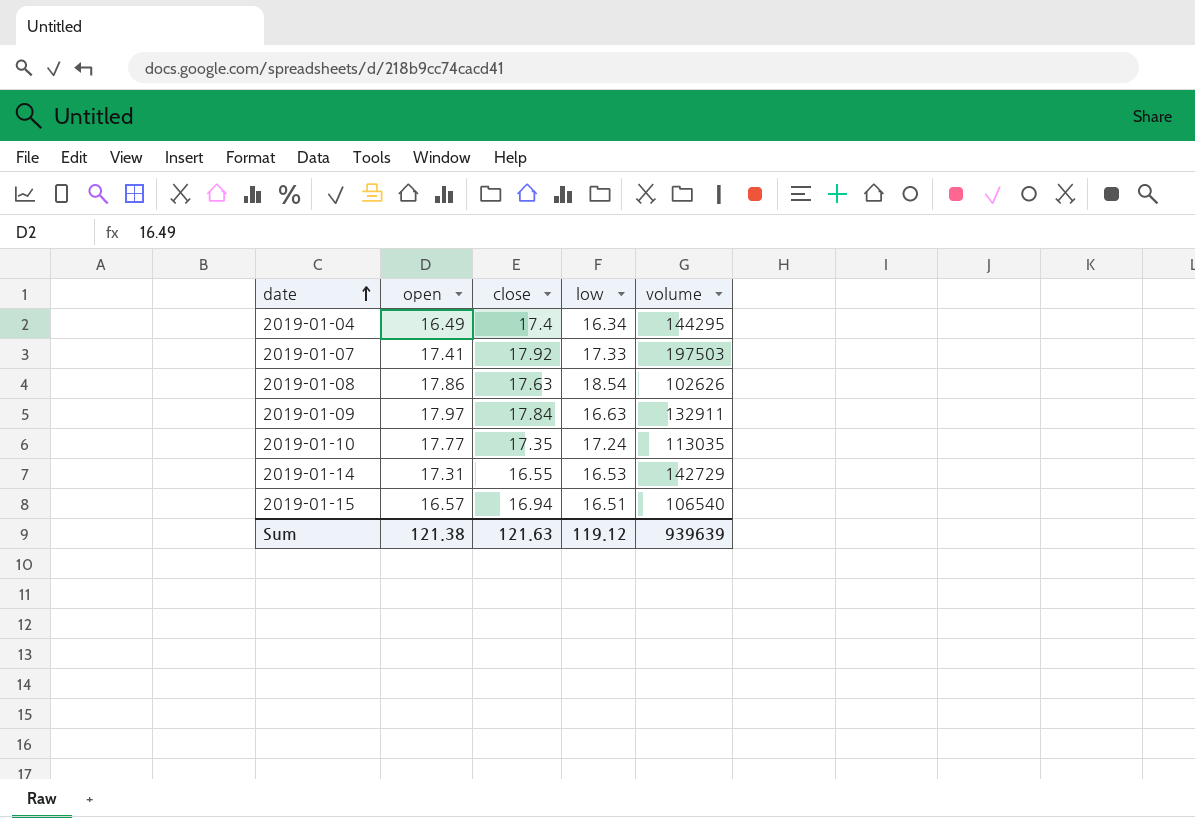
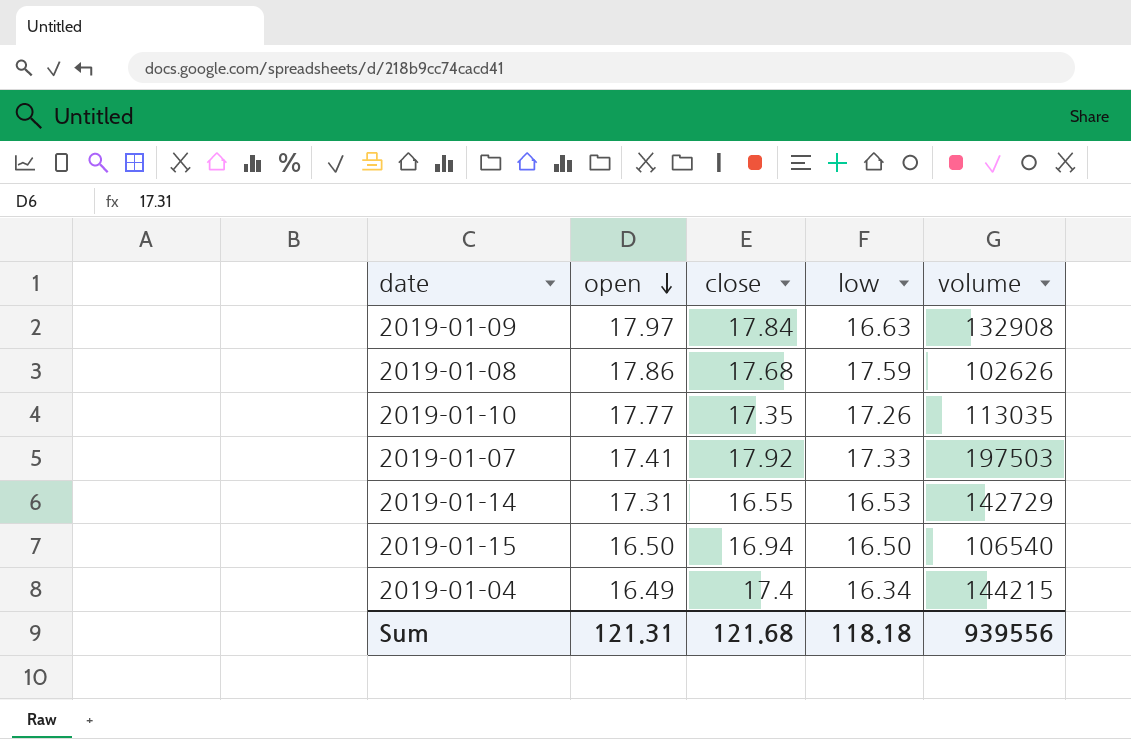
row order: date ascending -> open descending
2019-01-09 | volume: 132911 -> 132908
2019-01-08 | close: 17.63 -> 17.68
2019-01-08 | low: 18.54 -> 17.59
2019-01-10 | low: 17.24 -> 17.26
2019-01-15 | open: 16.57 -> 16.50
2019-01-15 | low: 16.51 -> 16.50
2019-01-04 | volume: 144295 -> 144215
Sum | open: 121.38 -> 121.31
Sum | close: 121.63 -> 121.68
Sum | low: 119.12 -> 118.18
Sum | volume: 939639 -> 939556

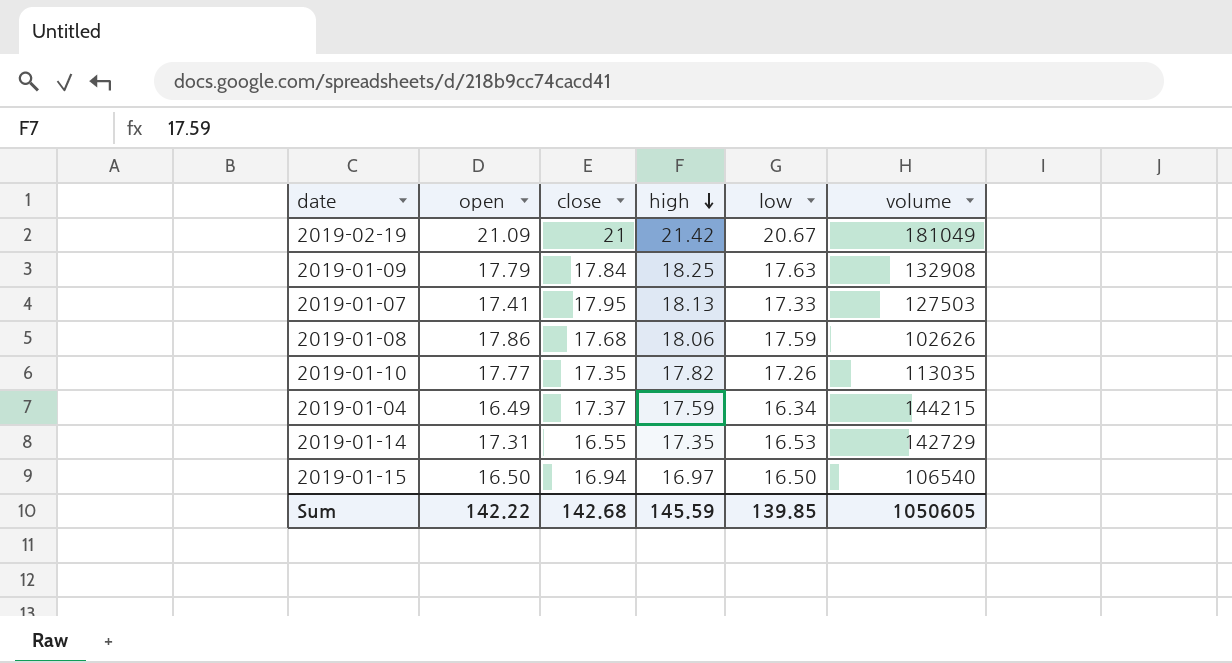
row order: open descending -> high descending
column high | position: none -> 4
row 2019-02-19: none -> 21.09 | 21 | 21.42 | 20.67 | 181049
2019-01-09 | open: 17.97 -> 17.79
2019-01-09 | low: 16.63 -> 17.63
2019-01-07 | close: 17.92 -> 17.95
2019-01-07 | volume: 197503 -> 127503
2019-01-04 | close: 17.4 -> 17.37
Sum | open: 121.31 -> 142.22
Sum | close: 121.68 -> 142.68
Sum | low: 118.18 -> 139.85
Sum | volume: 939556 -> 1050605

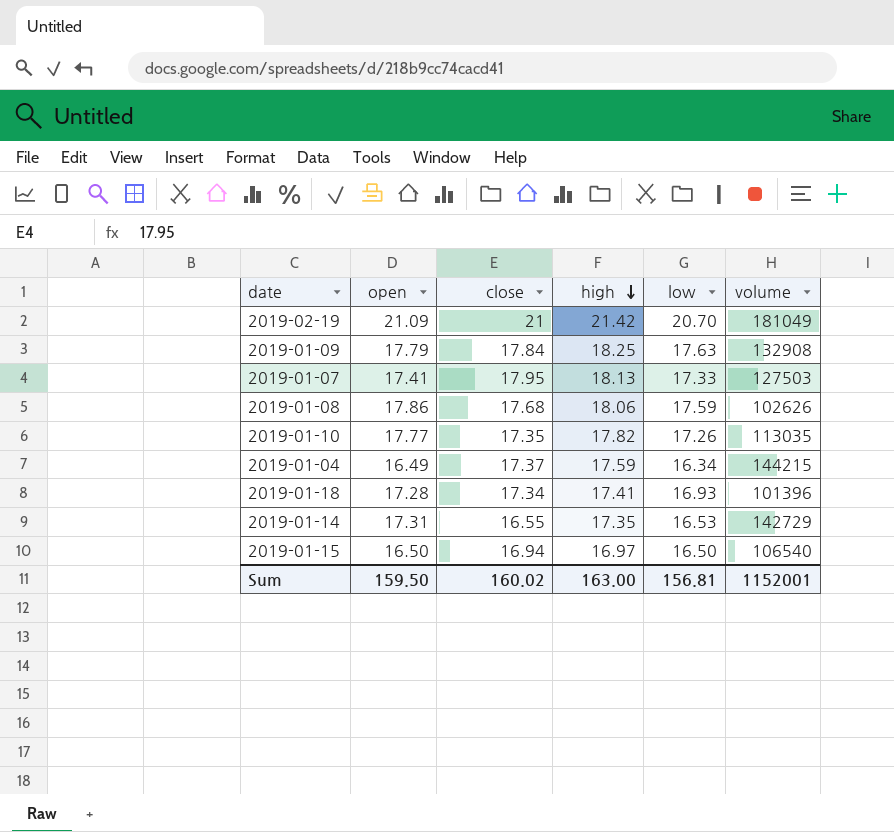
2019-02-19 | low: 20.67 -> 20.70
row 2019-01-18: none -> 17.28 | 17.34 | 17.41 | 16.93 | 101396
Sum | open: 142.22 -> 159.50
Sum | close: 142.68 -> 160.02
Sum | high: 145.59 -> 163.00
Sum | low: 139.85 -> 156.81
Sum | volume: 1050605 -> 1152001

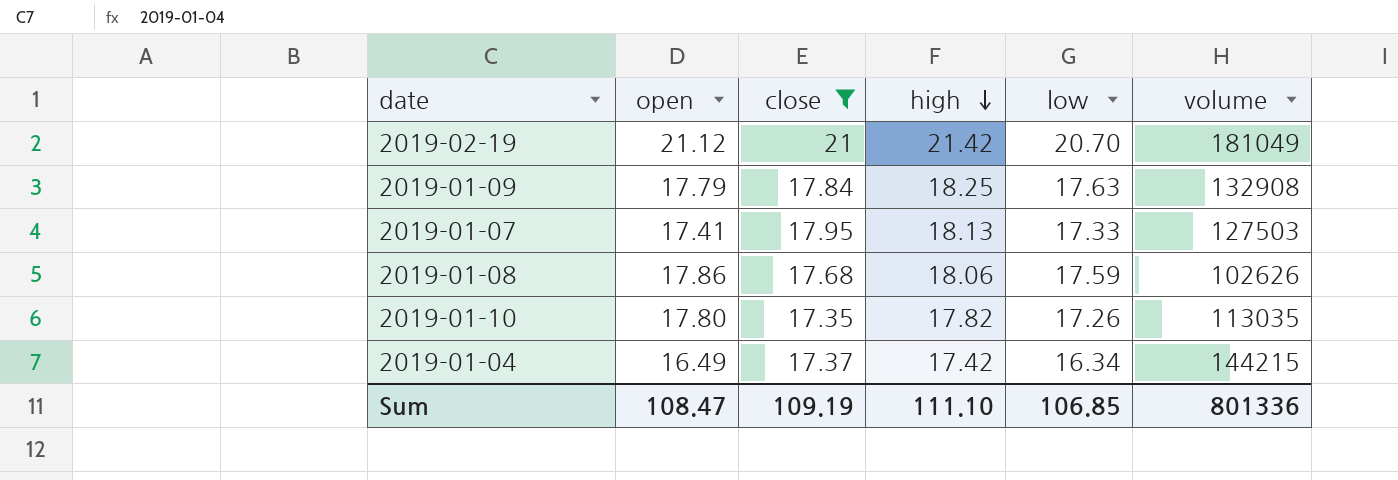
filter: none -> close >= 17.35
2019-02-19 | open: 21.09 -> 21.12
2019-01-10 | open: 17.77 -> 17.80
2019-01-04 | high: 17.59 -> 17.42
Sum | open: 159.50 -> 108.47
Sum | close: 160.02 -> 109.19
Sum | high: 163.00 -> 111.10
Sum | low: 156.81 -> 106.85
Sum | volume: 1152001 -> 801336

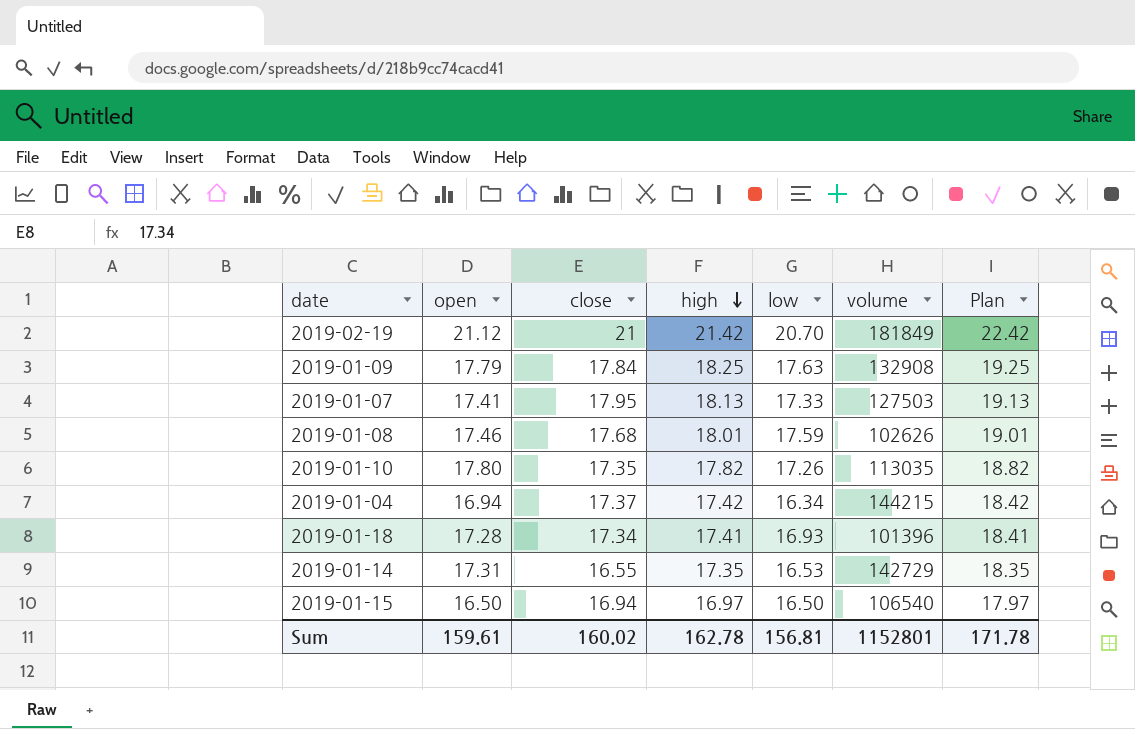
filter: close >= 17.35 -> none
column Plan | formula: none -> [high] + 1
2019-02-19 | volume: 181049 -> 181849
2019-01-08 | open: 17.86 -> 17.46
2019-01-08 | high: 18.06 -> 18.01
2019-01-04 | open: 16.49 -> 16.94
Sum | open: 108.47 -> 159.61
Sum | close: 109.19 -> 160.02
Sum | high: 111.10 -> 162.78
Sum | low: 106.85 -> 156.81
Sum | volume: 801336 -> 1152801

